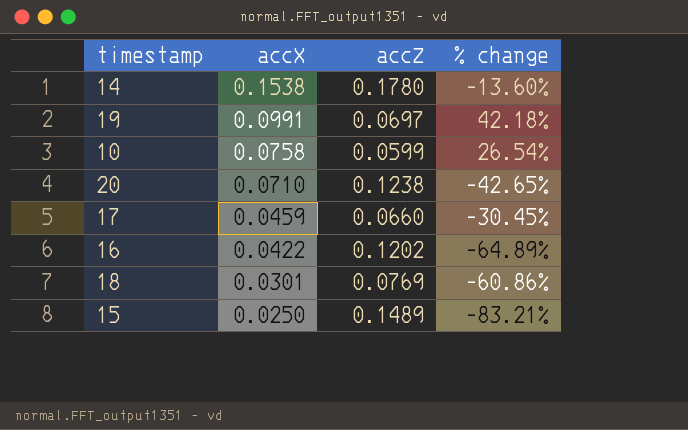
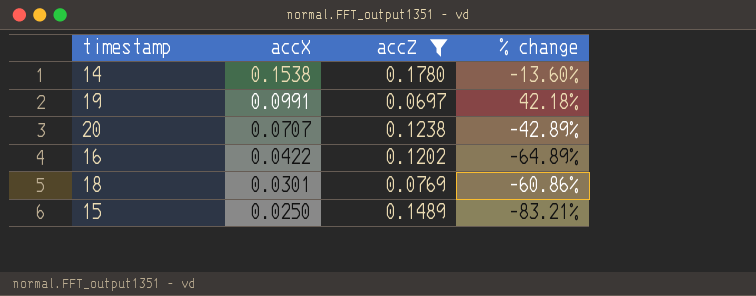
filter: none -> accZ >= 0.0697
20 | accX: 0.0710 -> 0.0707
20 | % change: -42.65% -> -42.89%

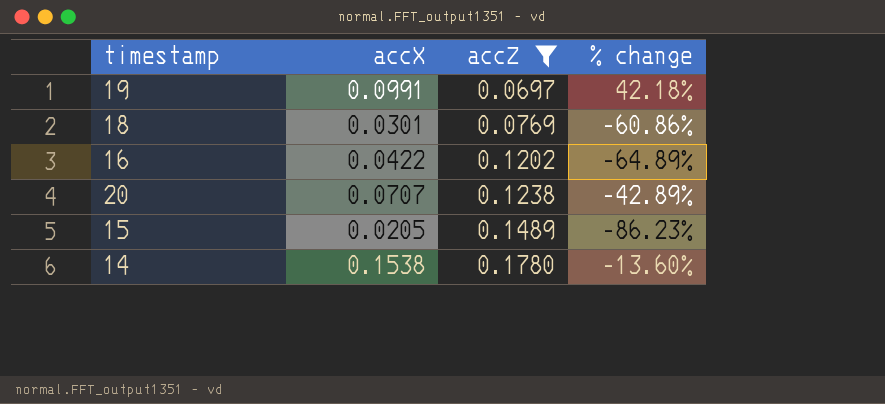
row order: accX descending -> accZ ascending
15 | accX: 0.0250 -> 0.0205
15 | % change: -83.21% -> -86.23%

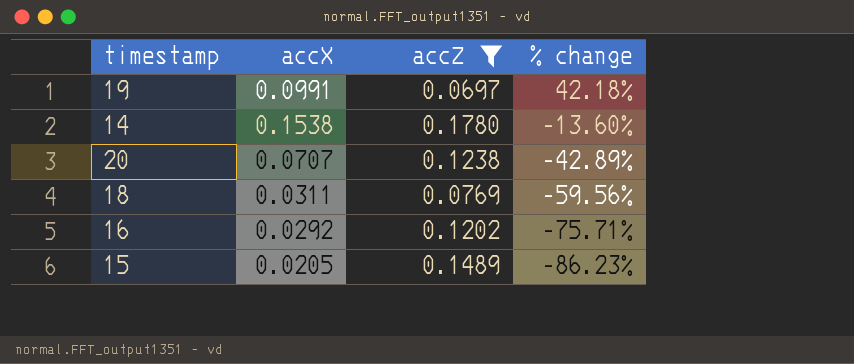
row order: accZ ascending -> % change descending
18 | accX: 0.0301 -> 0.0311
18 | % change: -60.86% -> -59.56%
16 | accX: 0.0422 -> 0.0292
16 | % change: -64.89% -> -75.71%

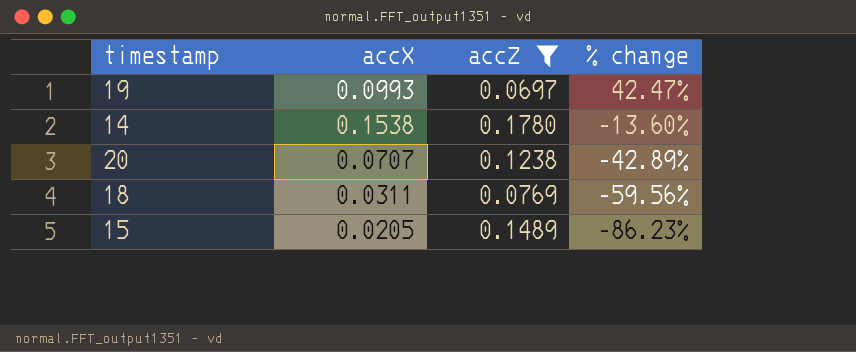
row 16: 0.0292 | 0.1202 | -75.71% -> none
19 | accX: 0.0991 -> 0.0993
19 | % change: 42.18% -> 42.47%

